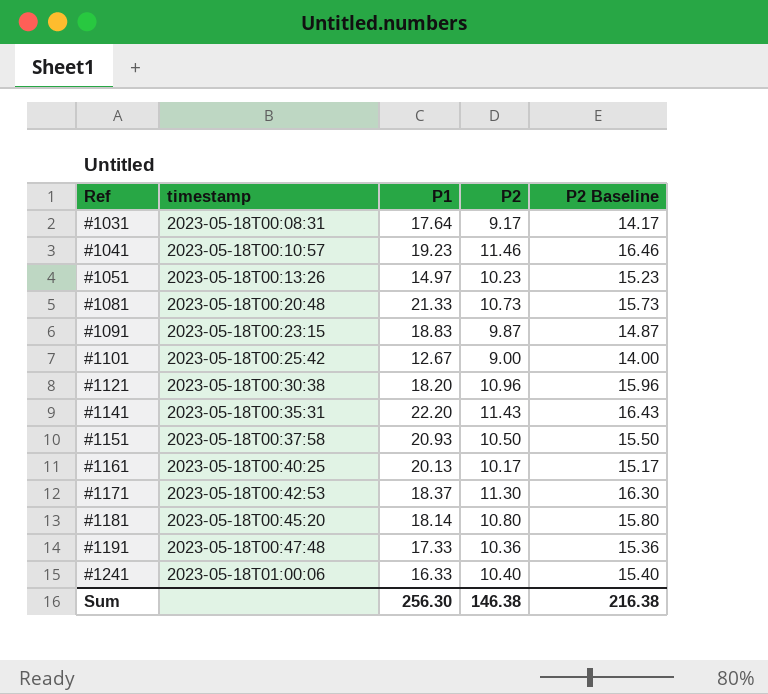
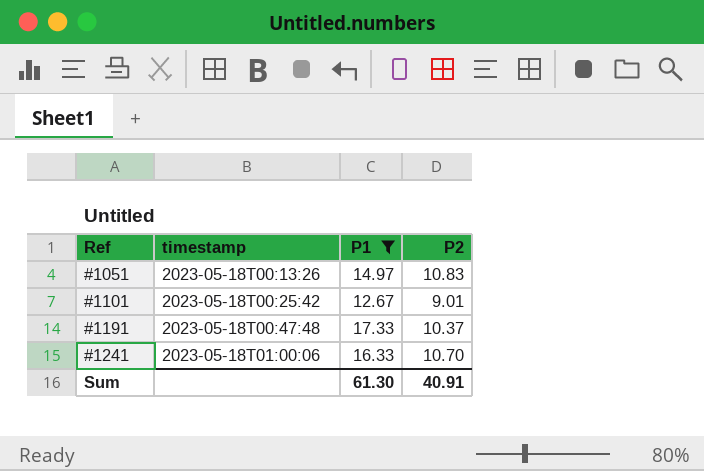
filter: none -> P1 <= 17.33
column P2 Baseline | formula: [P2] + 5 -> none
#1051 | P2: 10.23 -> 10.83
#1101 | P2: 9.00 -> 9.01
#1191 | P2: 10.36 -> 10.37
#1241 | P2: 10.40 -> 10.70
Sum | P1: 256.30 -> 61.30
Sum | P2: 146.38 -> 40.91

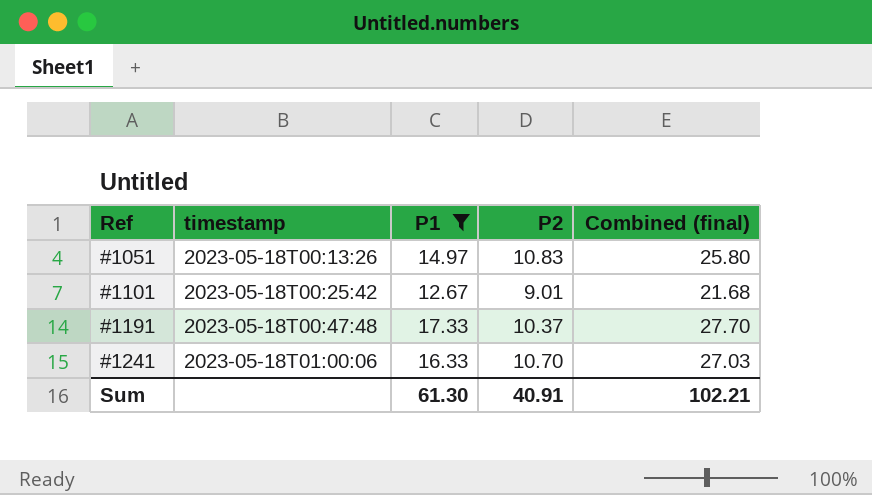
column Combined (final) | formula: none -> [P1] + [P2]

